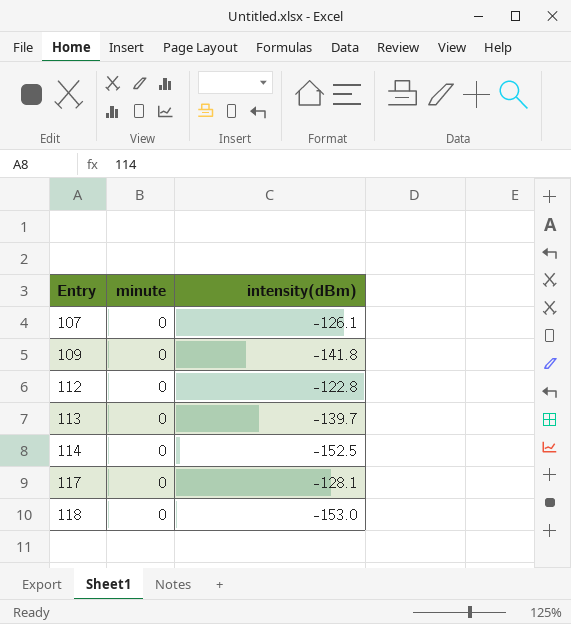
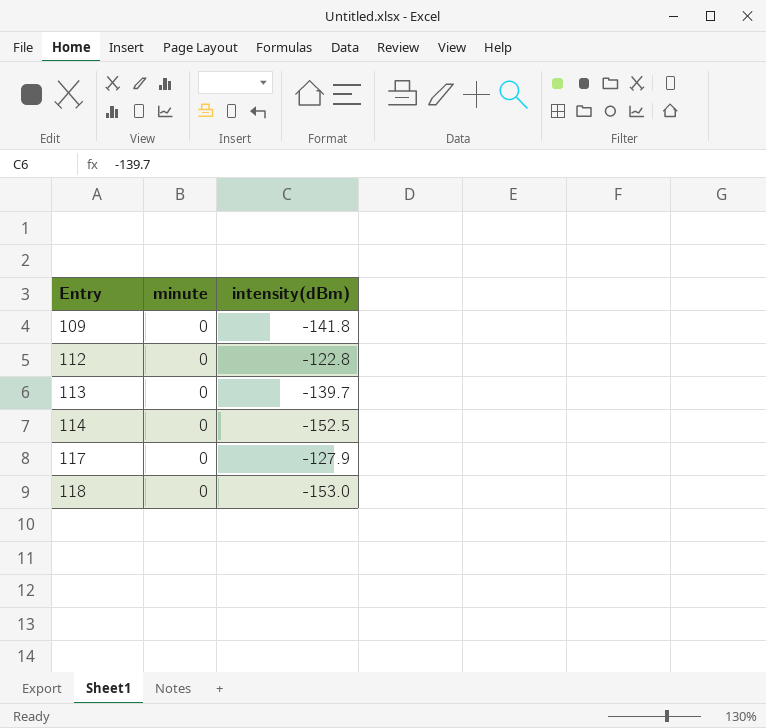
row 107: 0 | -126.1 -> none
117 | intensity(dBm): -128.1 -> -127.9

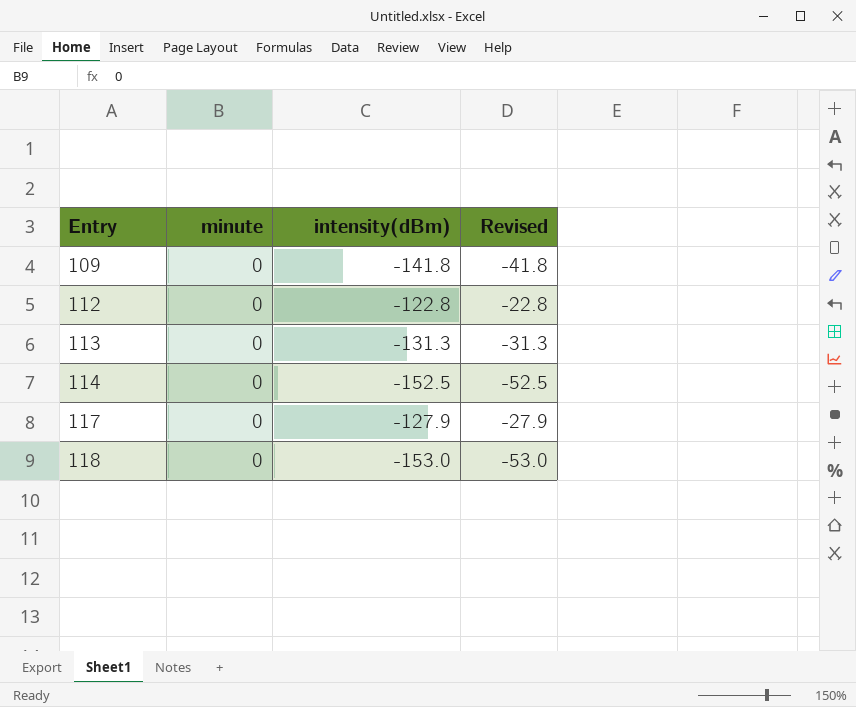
column Revised | formula: none -> [intensity(dBm)] + 100
113 | intensity(dBm): -139.7 -> -131.3

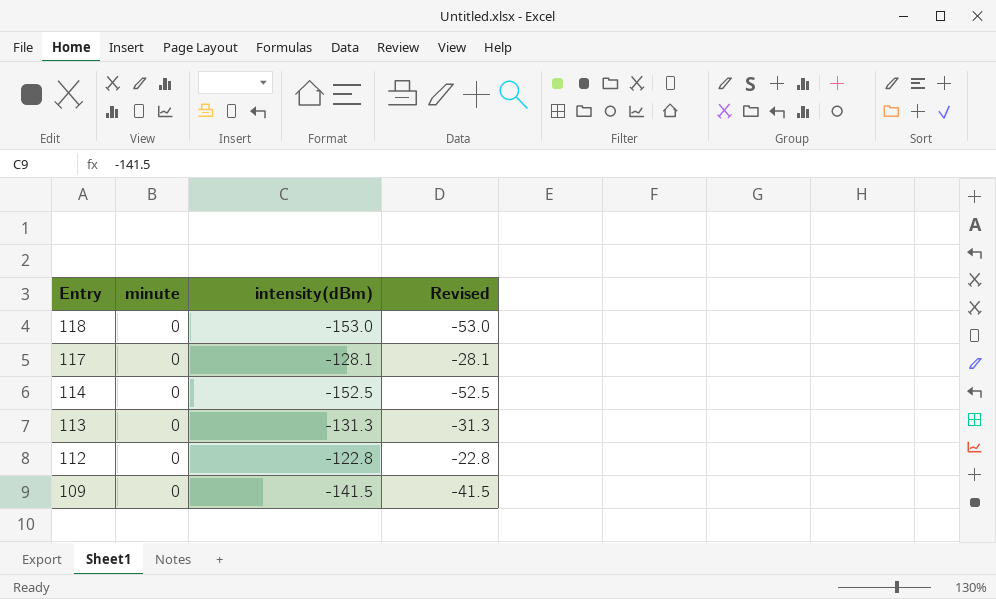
row order: Entry ascending -> Entry descending
117 | intensity(dBm): -127.9 -> -128.1
117 | Revised: -27.9 -> -28.1
109 | intensity(dBm): -141.8 -> -141.5
109 | Revised: -41.8 -> -41.5

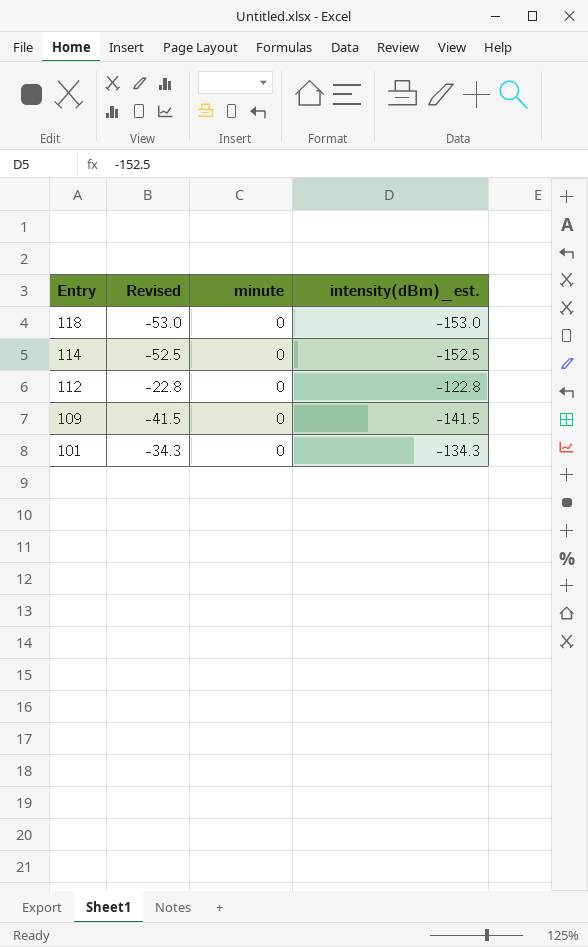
column Revised | position: 4 -> 2
column name: intensity(dBm) -> intensity(dBm)_est.
row 117: 0 | -128.1 | -28.1 -> none
row 113: 0 | -131.3 | -31.3 -> none
row 101: none -> -34.3 | 0 | -134.3

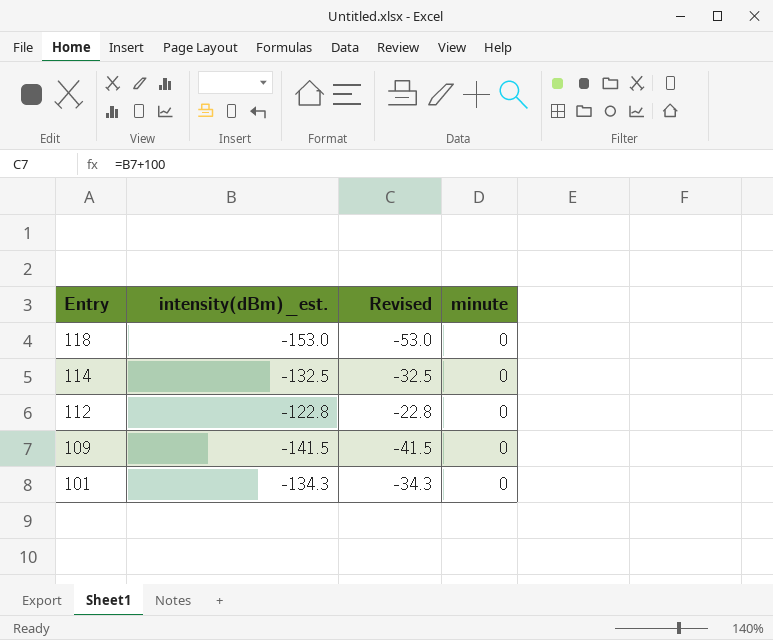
column intensity(dBm)_est. | position: 4 -> 2
114 | intensity(dBm)_est.: -152.5 -> -132.5
114 | Revised: -52.5 -> -32.5

